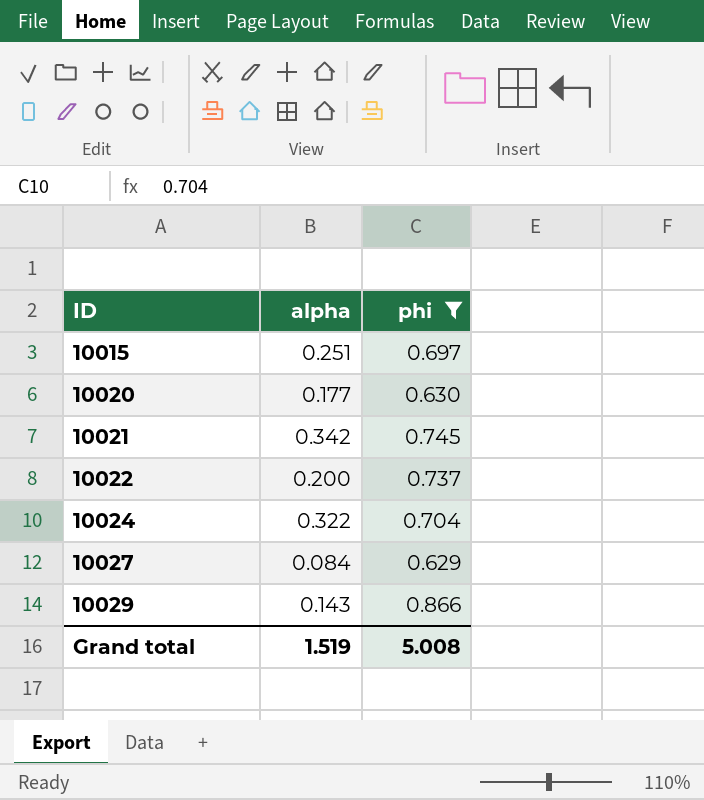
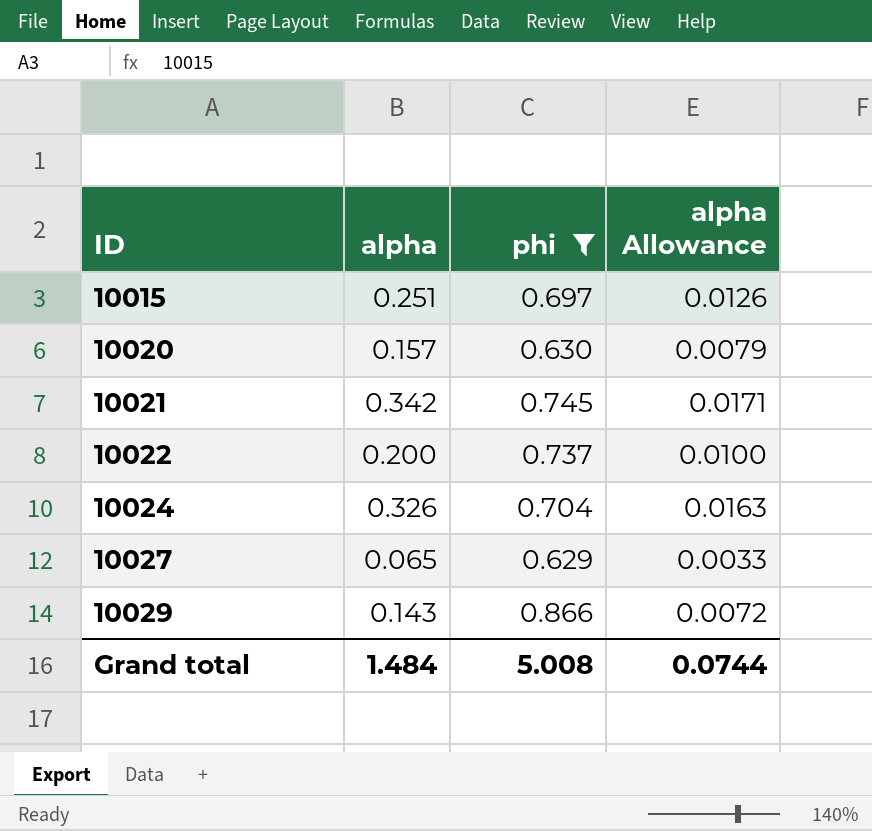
column alpha Allowance | formula: none -> [alpha] * 0.05
10020 | alpha: 0.177 -> 0.157
10024 | alpha: 0.322 -> 0.326
10027 | alpha: 0.084 -> 0.065
Grand total | alpha: 1.519 -> 1.484

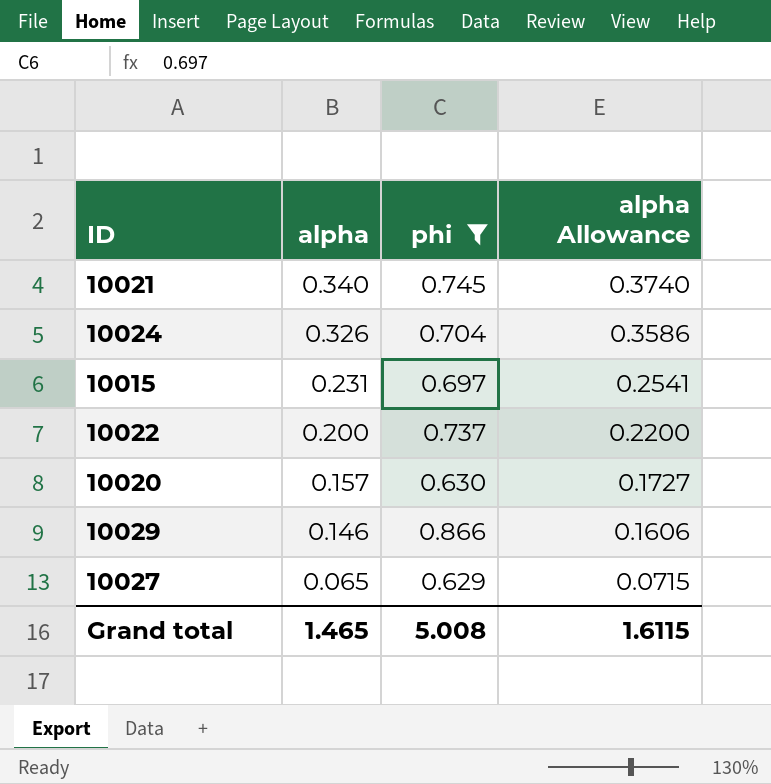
row order: ID ascending -> alpha descending
column alpha Allowance | formula: [alpha] * 0.05 -> [alpha] * 1.1
10021 | alpha: 0.342 -> 0.340
10015 | alpha: 0.251 -> 0.231
10029 | alpha: 0.143 -> 0.146
Grand total | alpha: 1.484 -> 1.465
Grand total | alpha Allowance: 0.0744 -> 1.6115

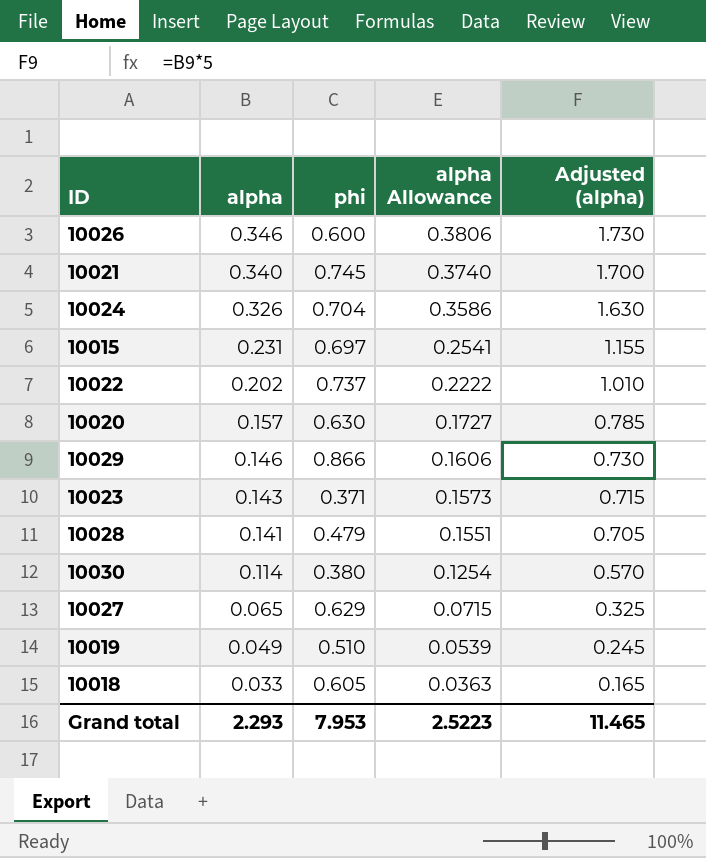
filter: phi >= 0.629 -> none
column Adjusted (alpha) | formula: none -> [alpha] * 5
10022 | alpha: 0.200 -> 0.202
10022 | alpha Allowance: 0.2200 -> 0.2222
Grand total | alpha: 1.465 -> 2.293
Grand total | phi: 5.008 -> 7.953
Grand total | alpha Allowance: 1.6115 -> 2.5223

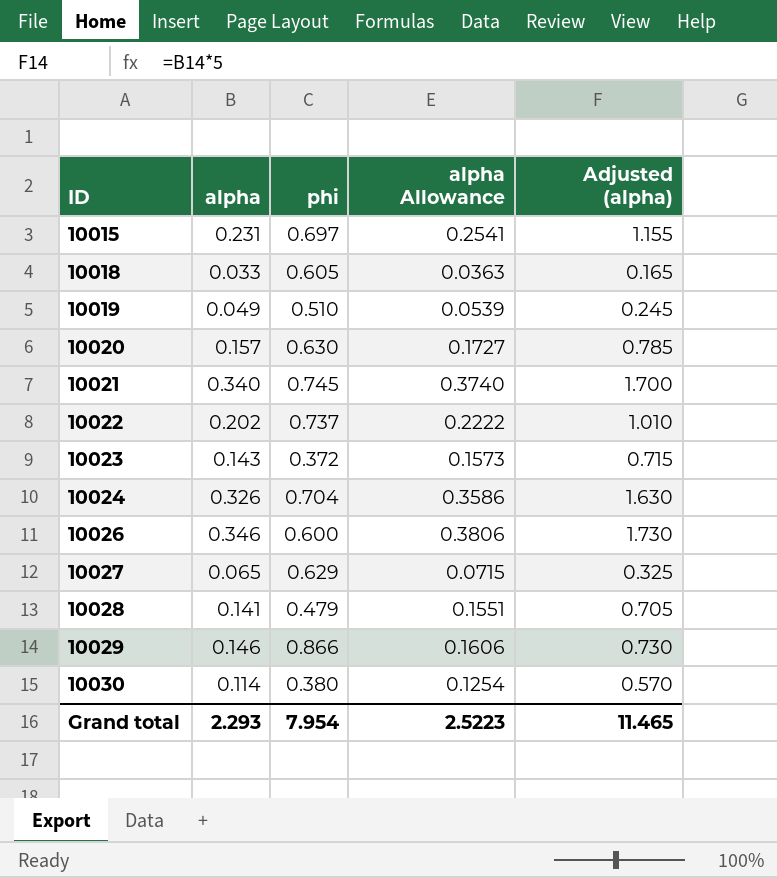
row order: alpha descending -> ID ascending
10023 | phi: 0.371 -> 0.372
Grand total | phi: 7.953 -> 7.954

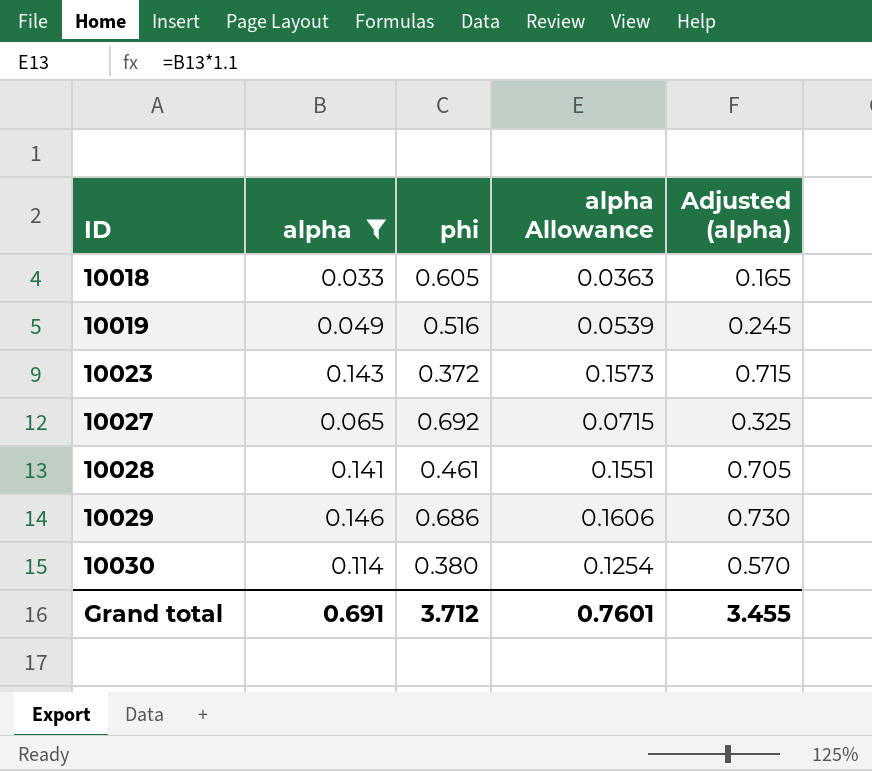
filter: none -> alpha <= 0.146
10019 | phi: 0.510 -> 0.516
10027 | phi: 0.629 -> 0.692
10028 | phi: 0.479 -> 0.461
10029 | phi: 0.866 -> 0.686
Grand total | alpha: 2.293 -> 0.691
Grand total | phi: 7.954 -> 3.712
Grand total | alpha Allowance: 2.5223 -> 0.7601
Grand total | Adjusted (alpha): 11.465 -> 3.455

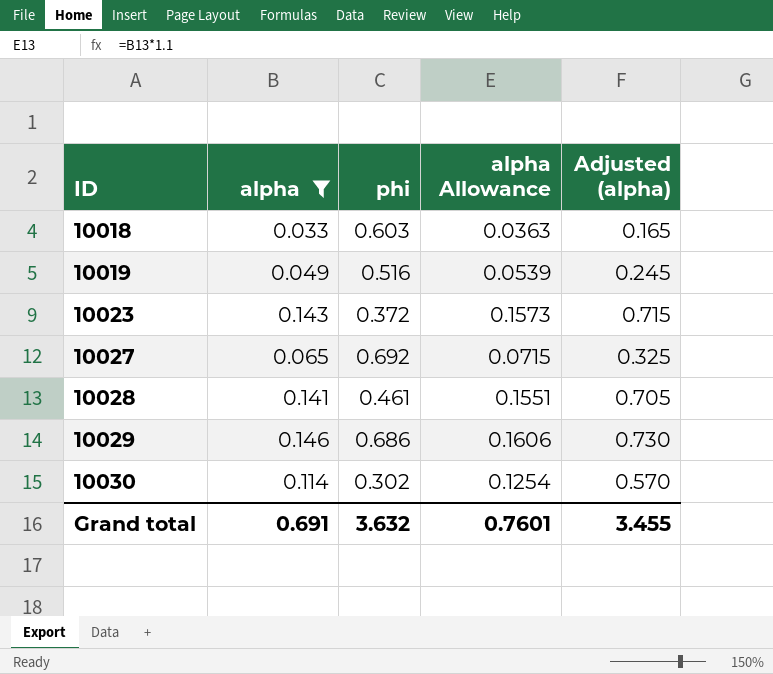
10018 | phi: 0.605 -> 0.603
10030 | phi: 0.380 -> 0.302
Grand total | phi: 3.712 -> 3.632

